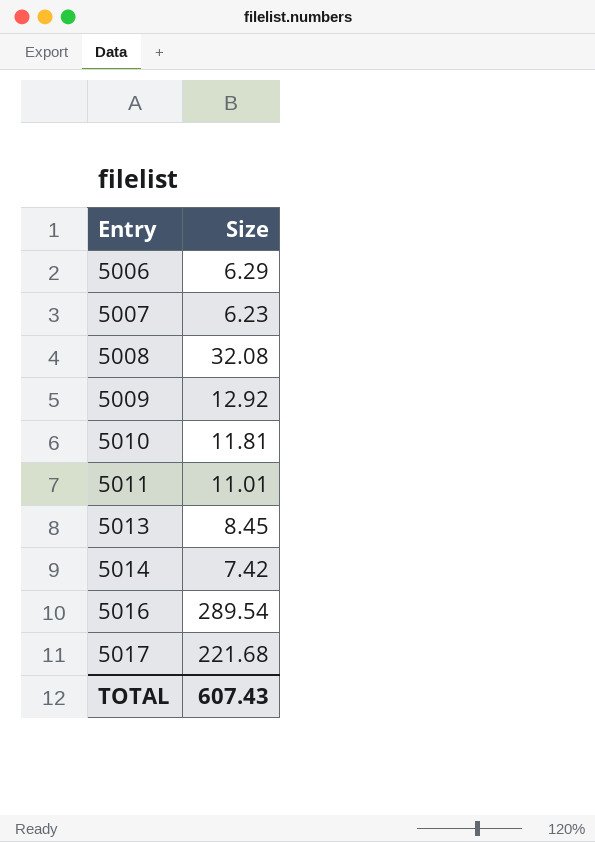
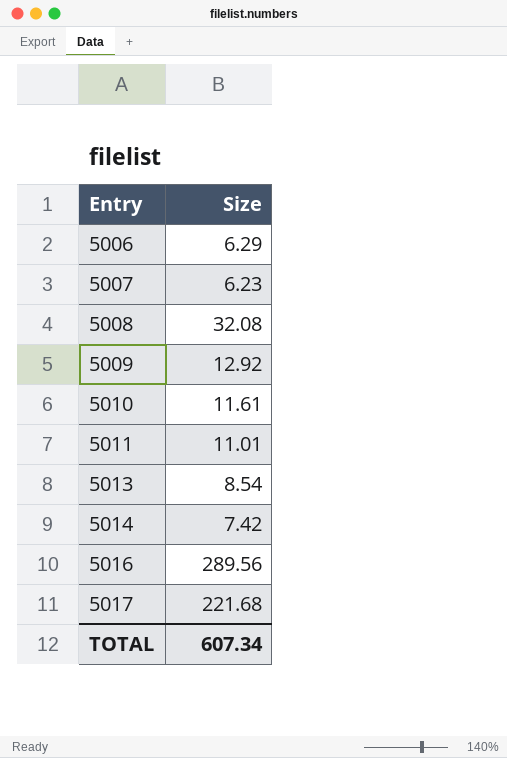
5010 | Size: 11.81 -> 11.61
5013 | Size: 8.45 -> 8.54
5016 | Size: 289.54 -> 289.56
TOTAL | Size: 607.43 -> 607.34

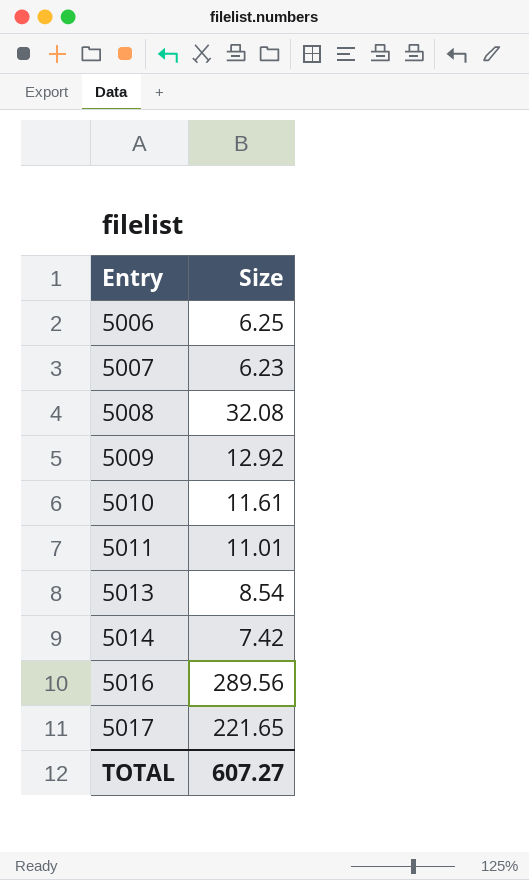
5006 | Size: 6.29 -> 6.25
5017 | Size: 221.68 -> 221.65
TOTAL | Size: 607.34 -> 607.27

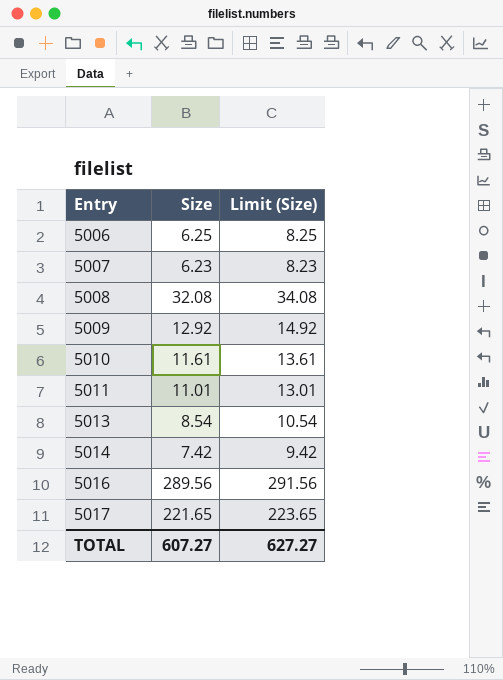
column Limit (Size) | formula: none -> [Size] + 2

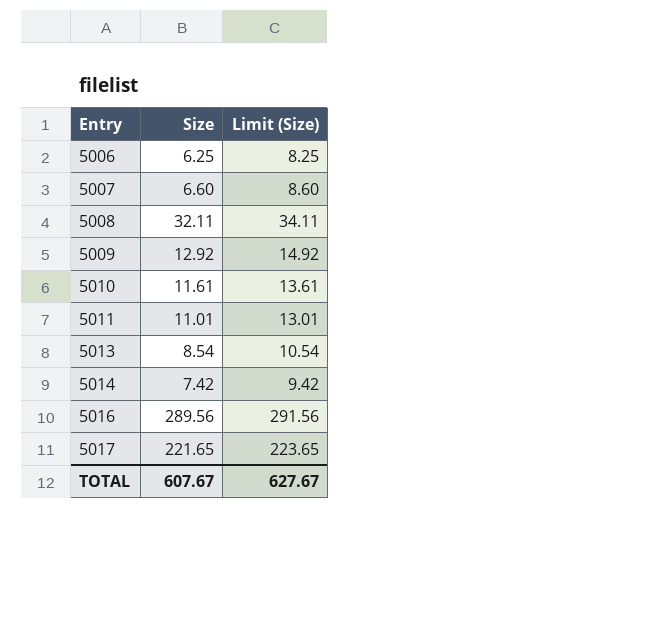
5007 | Size: 6.23 -> 6.60
5007 | Limit (Size): 8.23 -> 8.60
5008 | Size: 32.08 -> 32.11
5008 | Limit (Size): 34.08 -> 34.11
TOTAL | Size: 607.27 -> 607.67
TOTAL | Limit (Size): 627.27 -> 627.67

